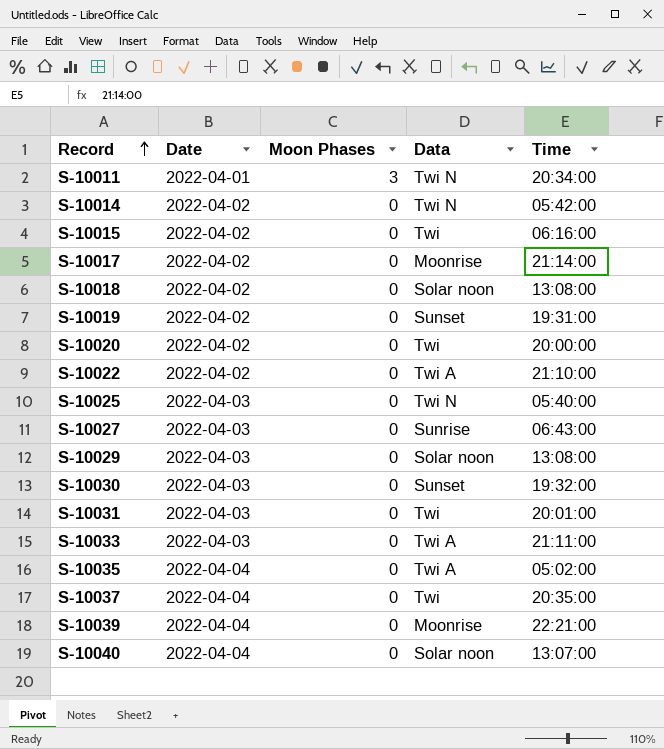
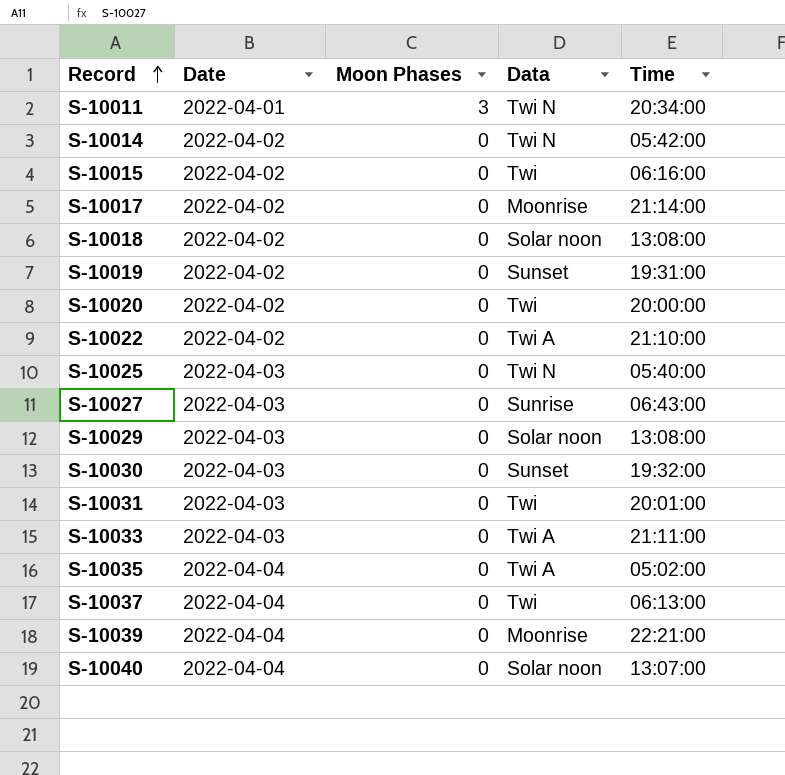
S-10037 | Time: 20:35:00 -> 06:13:00

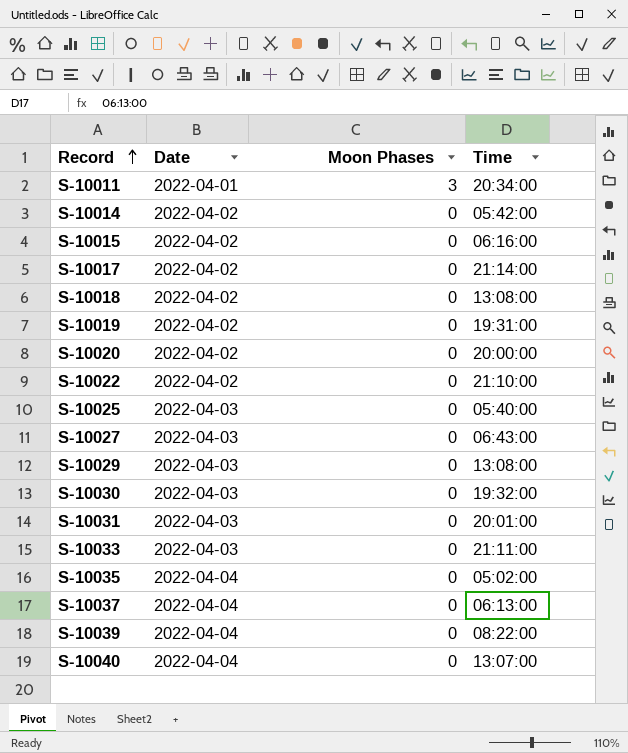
column Data | position: 4 -> none
S-10039 | Time: 22:21:00 -> 08:22:00

